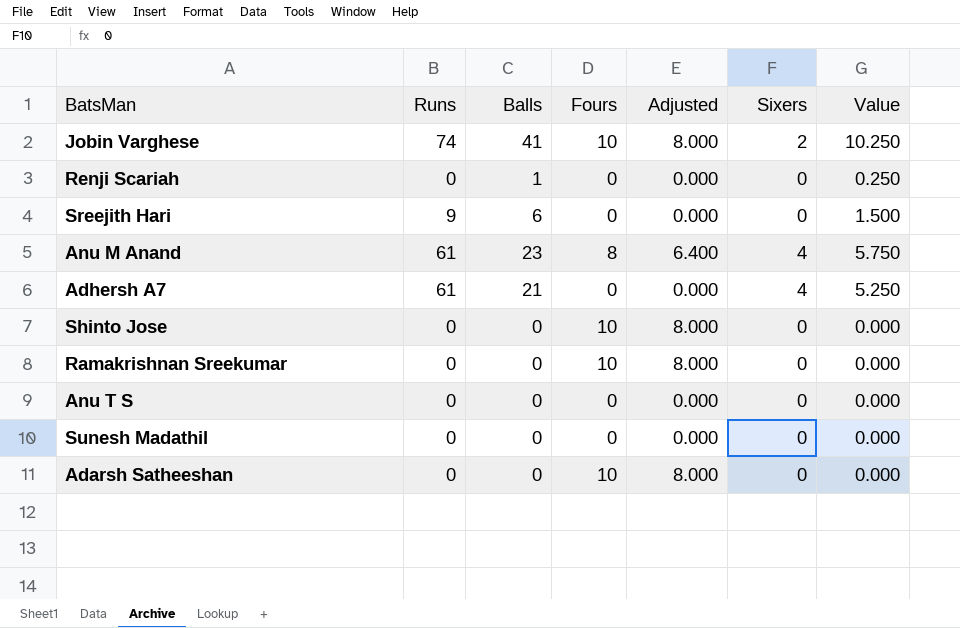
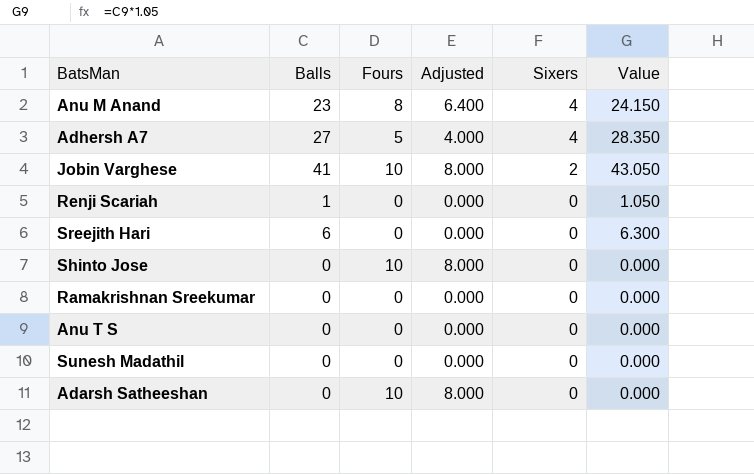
row order: none -> Sixers descending
column Runs | position: 2 -> none
column Value | formula: [Balls] * 0.25 -> [Balls] * 1.05
Adhersh A7 | Balls: 21 -> 27
Adhersh A7 | Fours: 0 -> 5
Adhersh A7 | Adjusted: 0.000 -> 4.000
Ramakrishnan Sreekumar | Fours: 10 -> 0
Ramakrishnan Sreekumar | Adjusted: 8.000 -> 0.000

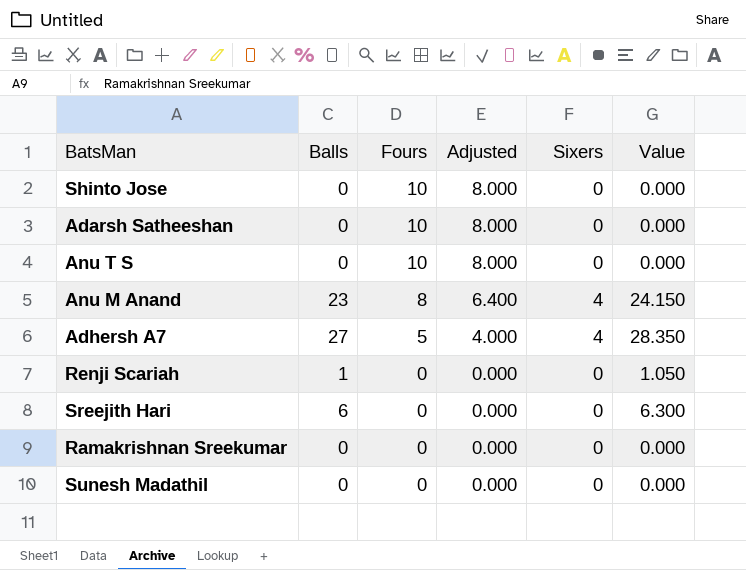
row order: Sixers descending -> Fours descending
row Jobin Varghese: 41 | 10 | 8.000 | 2 | 43.050 -> none
Anu T S | Fours: 0 -> 10
Anu T S | Adjusted: 0.000 -> 8.000

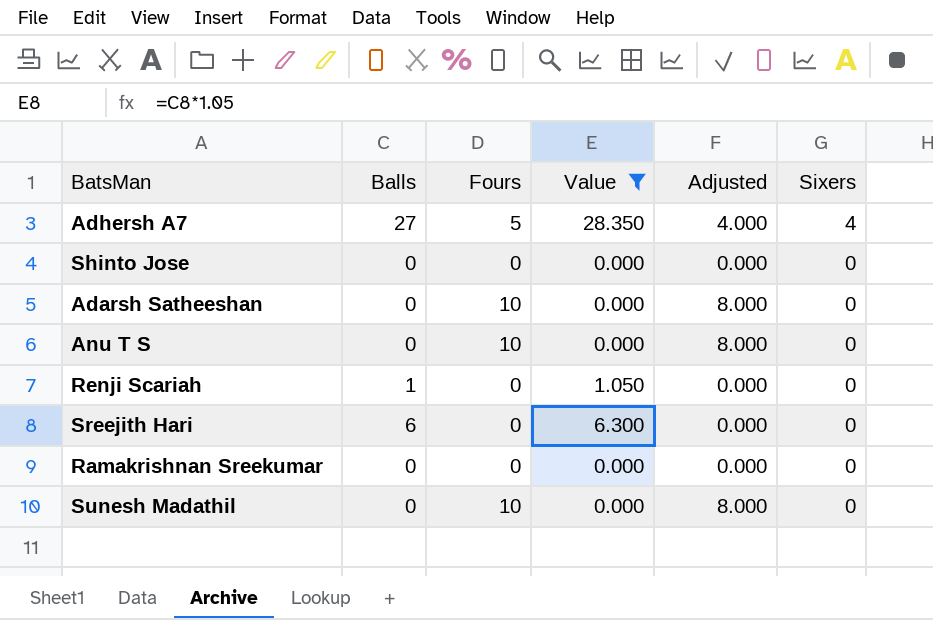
filter: none -> Value != 24.150
row order: Fours descending -> Sixers descending
column Value | position: 6 -> 4
Shinto Jose | Fours: 10 -> 0
Shinto Jose | Adjusted: 8.000 -> 0.000
Sunesh Madathil | Fours: 0 -> 10
Sunesh Madathil | Adjusted: 0.000 -> 8.000

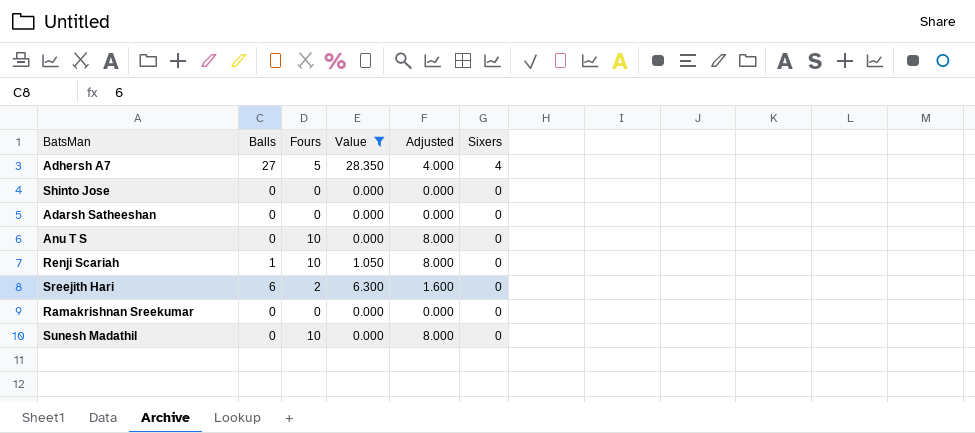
Adarsh Satheeshan | Fours: 10 -> 0
Adarsh Satheeshan | Adjusted: 8.000 -> 0.000
Renji Scariah | Fours: 0 -> 10
Renji Scariah | Adjusted: 0.000 -> 8.000
Sreejith Hari | Fours: 0 -> 2
Sreejith Hari | Adjusted: 0.000 -> 1.600

